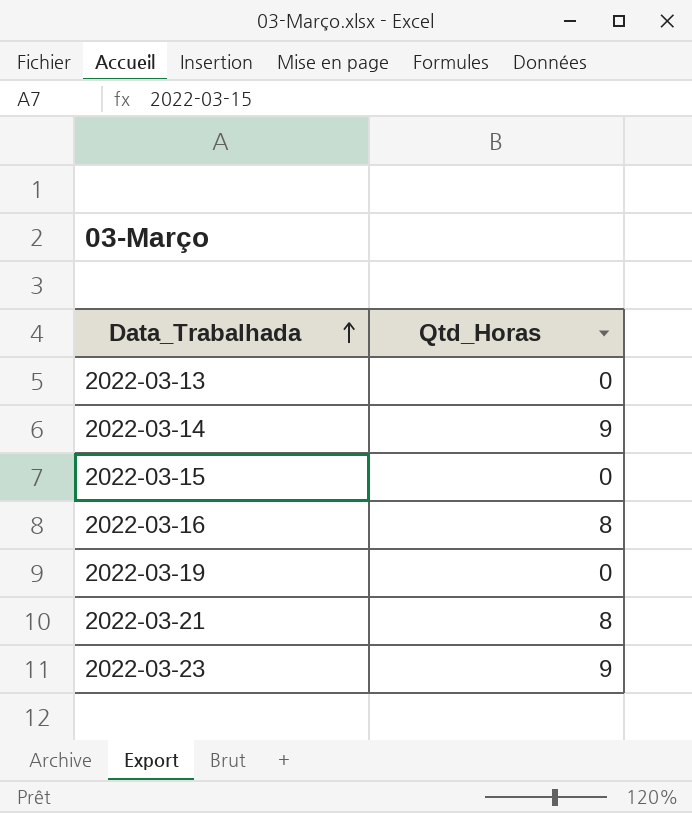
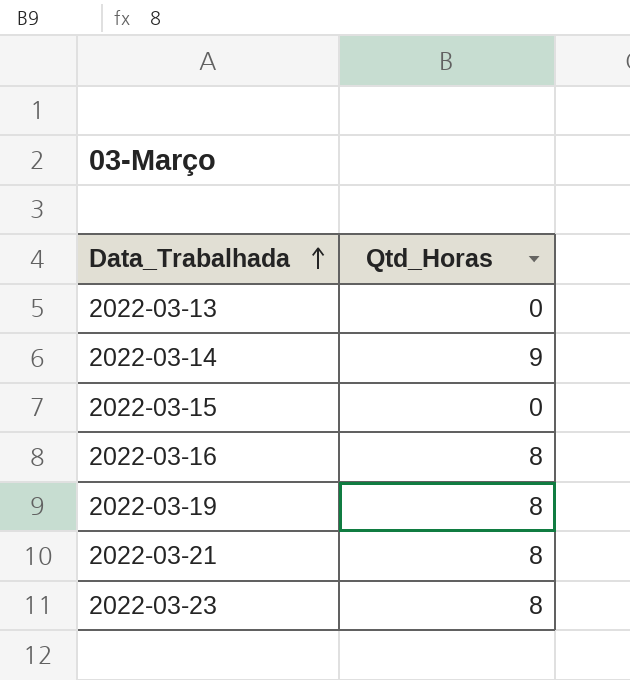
2022-03-19 | Qtd_Horas: 0 -> 8
2022-03-23 | Qtd_Horas: 9 -> 8

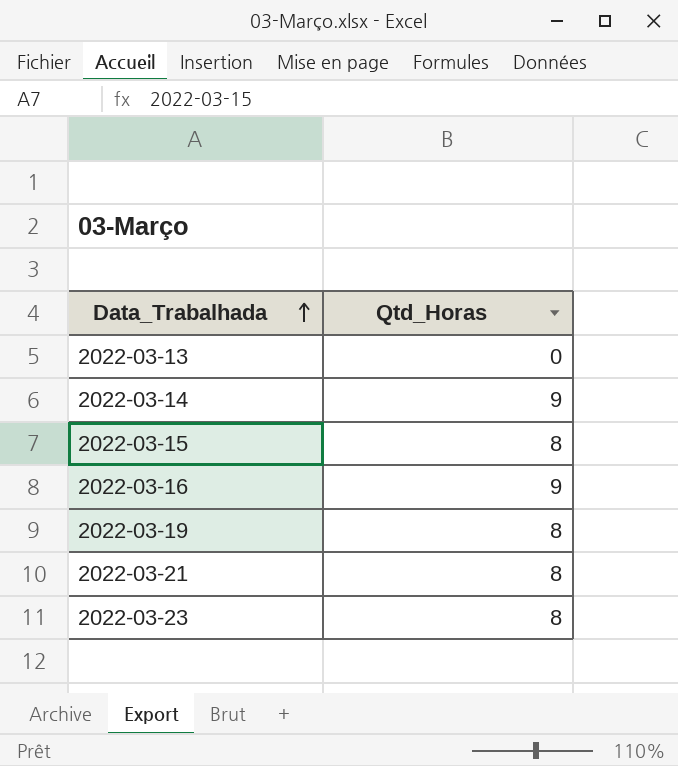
2022-03-15 | Qtd_Horas: 0 -> 8
2022-03-16 | Qtd_Horas: 8 -> 9

